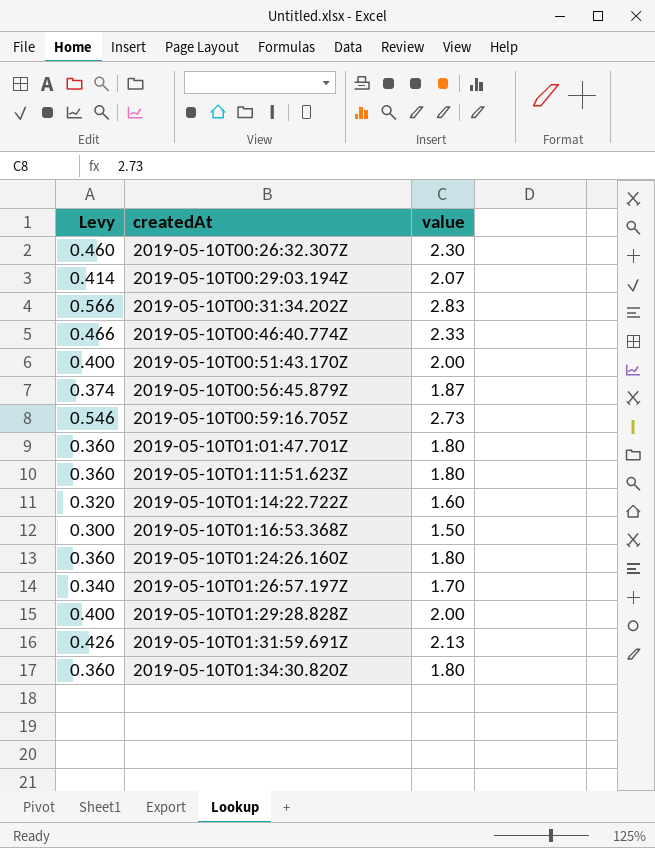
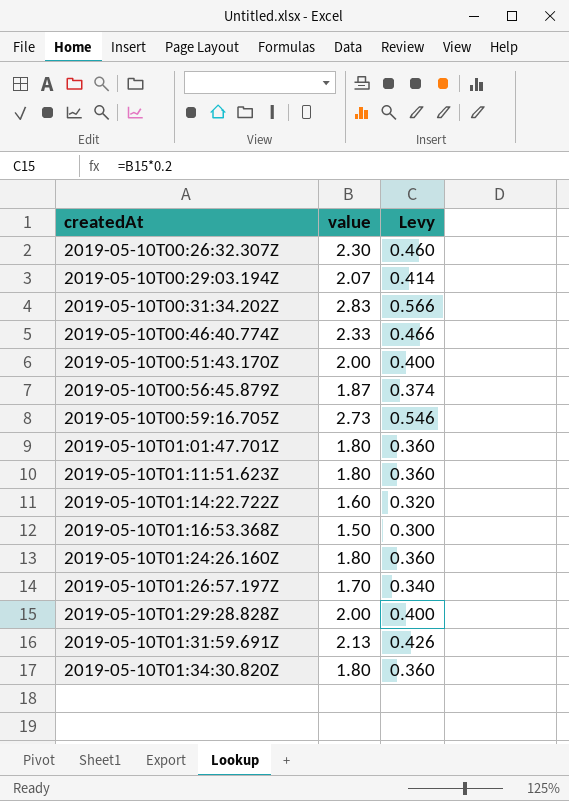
column Levy | position: 1 -> 3

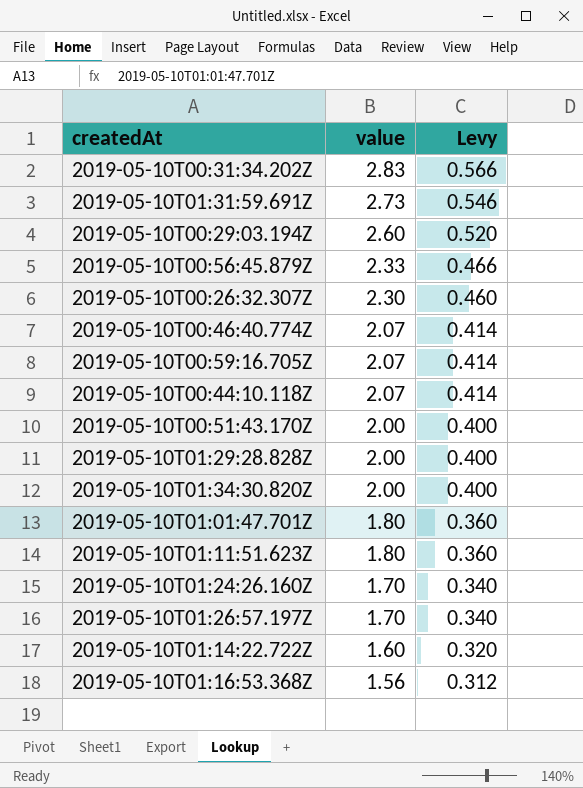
row order: createdAt ascending -> value descending
2019-05-10T01:31:59.691Z | value: 2.13 -> 2.73
2019-05-10T01:31:59.691Z | Levy: 0.426 -> 0.546
2019-05-10T00:29:03.194Z | value: 2.07 -> 2.60
2019-05-10T00:29:03.194Z | Levy: 0.414 -> 0.520
2019-05-10T00:56:45.879Z | value: 1.87 -> 2.33
2019-05-10T00:56:45.879Z | Levy: 0.374 -> 0.466
2019-05-10T00:46:40.774Z | value: 2.33 -> 2.07
2019-05-10T00:46:40.774Z | Levy: 0.466 -> 0.414
2019-05-10T00:59:16.705Z | value: 2.73 -> 2.07
2019-05-10T00:59:16.705Z | Levy: 0.546 -> 0.414
row 2019-05-10T00:44:10.118Z: none -> 2.07 | 0.414
2019-05-10T01:34:30.820Z | value: 1.80 -> 2.00
2019-05-10T01:34:30.820Z | Levy: 0.360 -> 0.400
2019-05-10T01:24:26.160Z | value: 1.80 -> 1.70
2019-05-10T01:24:26.160Z | Levy: 0.360 -> 0.340
2019-05-10T01:16:53.368Z | value: 1.50 -> 1.56
2019-05-10T01:16:53.368Z | Levy: 0.300 -> 0.312

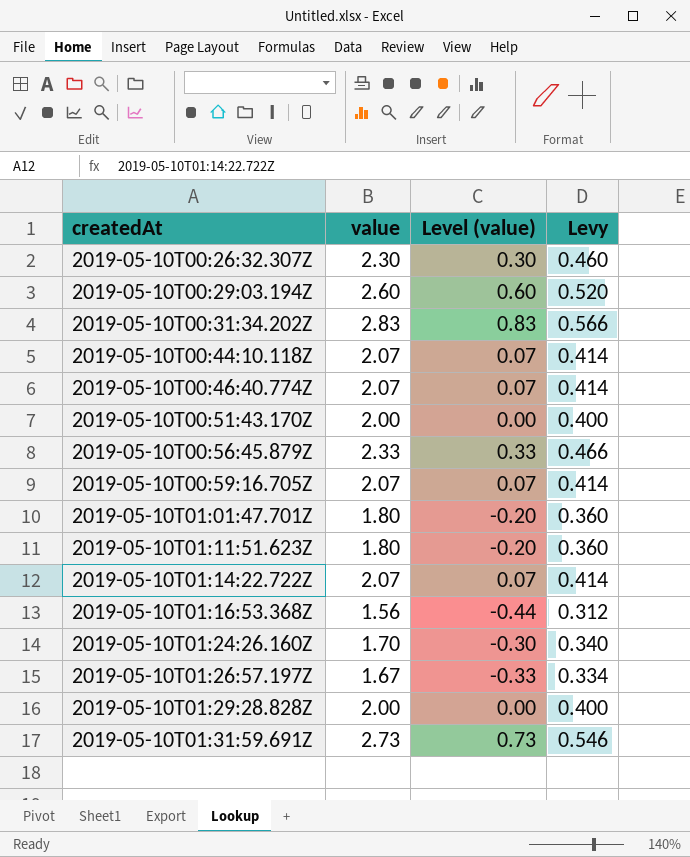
row order: value descending -> createdAt ascending
column Level (value) | formula: none -> [value] - 2
row 2019-05-10T01:34:30.820Z: 2.00 | 0.400 -> none
2019-05-10T01:14:22.722Z | value: 1.60 -> 2.07
2019-05-10T01:14:22.722Z | Levy: 0.320 -> 0.414
2019-05-10T01:26:57.197Z | value: 1.70 -> 1.67
2019-05-10T01:26:57.197Z | Levy: 0.340 -> 0.334

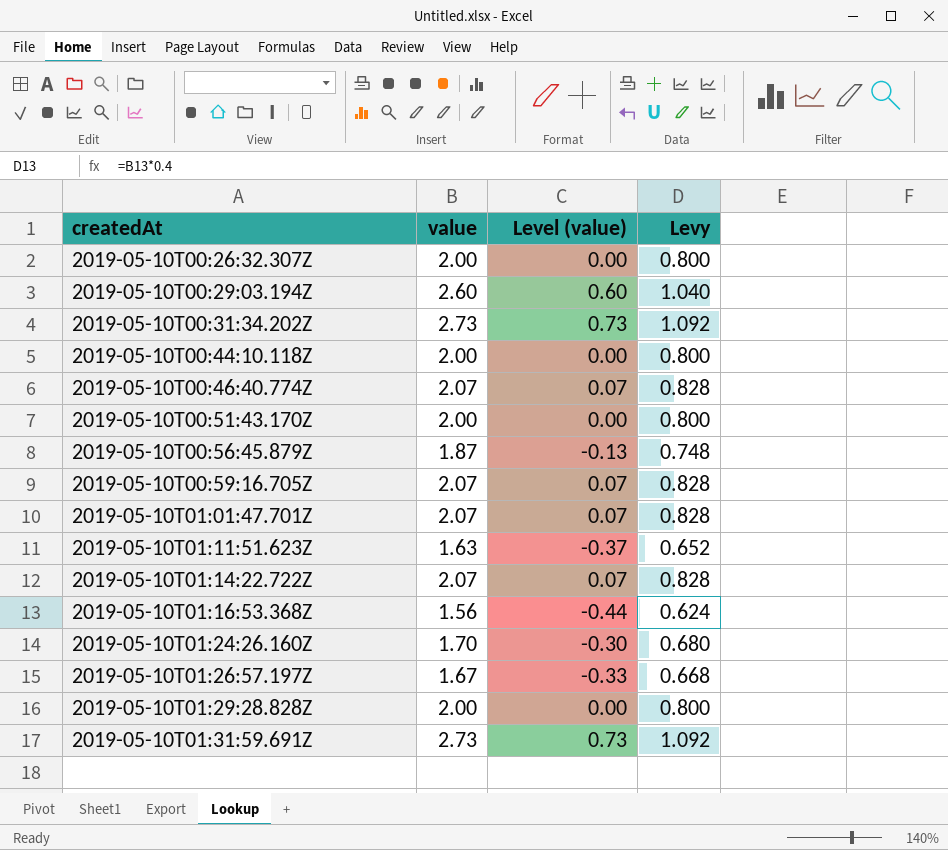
column Levy | formula: [value] * 0.2 -> [value] * 0.4
2019-05-10T00:26:32.307Z | value: 2.30 -> 2.00
2019-05-10T00:26:32.307Z | Level (value): 0.30 -> 0.00
2019-05-10T00:31:34.202Z | value: 2.83 -> 2.73
2019-05-10T00:31:34.202Z | Level (value): 0.83 -> 0.73
2019-05-10T00:44:10.118Z | value: 2.07 -> 2.00
2019-05-10T00:44:10.118Z | Level (value): 0.07 -> 0.00
2019-05-10T00:56:45.879Z | value: 2.33 -> 1.87
2019-05-10T00:56:45.879Z | Level (value): 0.33 -> -0.13
2019-05-10T01:01:47.701Z | value: 1.80 -> 2.07
2019-05-10T01:01:47.701Z | Level (value): -0.20 -> 0.07
2019-05-10T01:11:51.623Z | value: 1.80 -> 1.63
2019-05-10T01:11:51.623Z | Level (value): -0.20 -> -0.37

